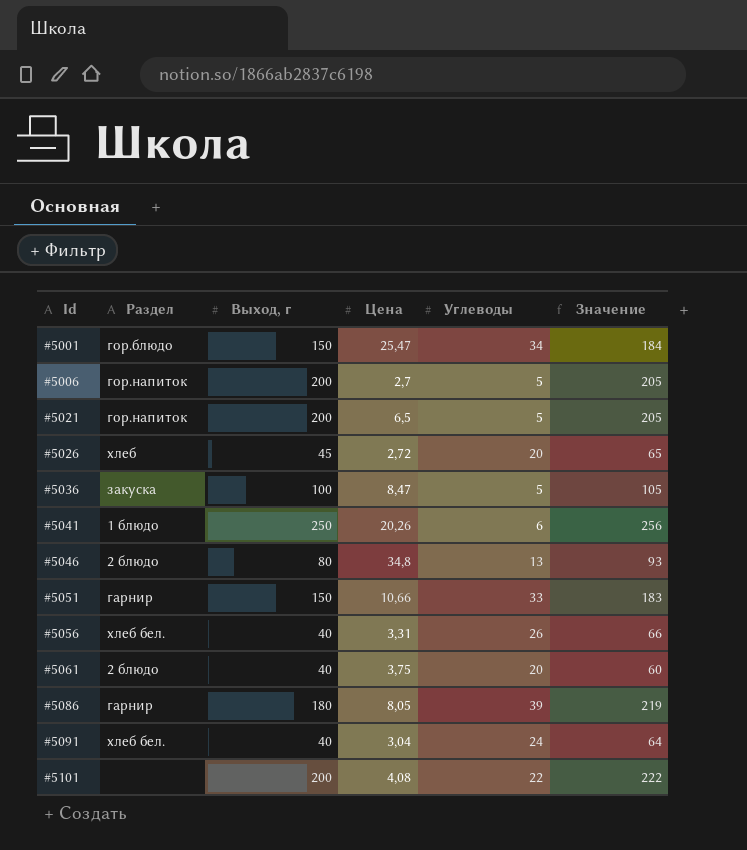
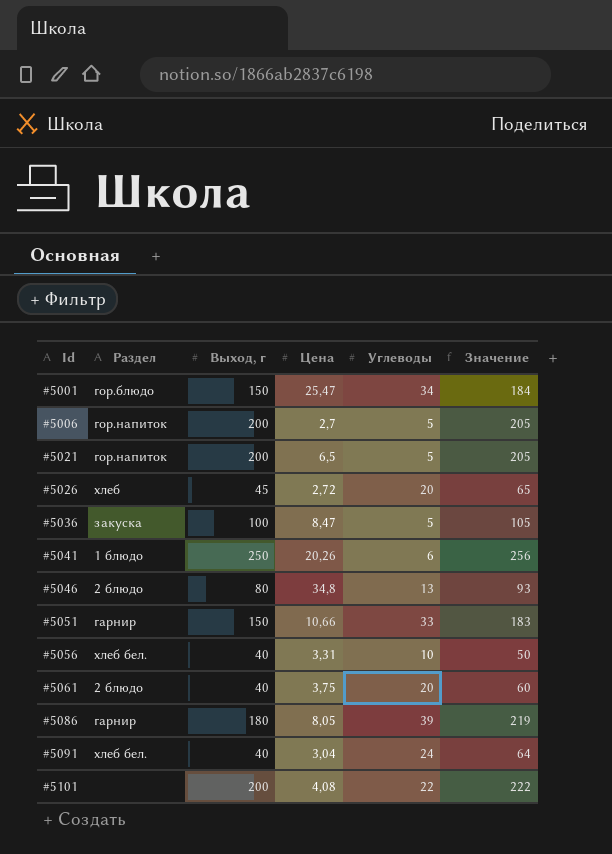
#5056 | Углеводы: 26 -> 10
#5056 | Значение: 66 -> 50

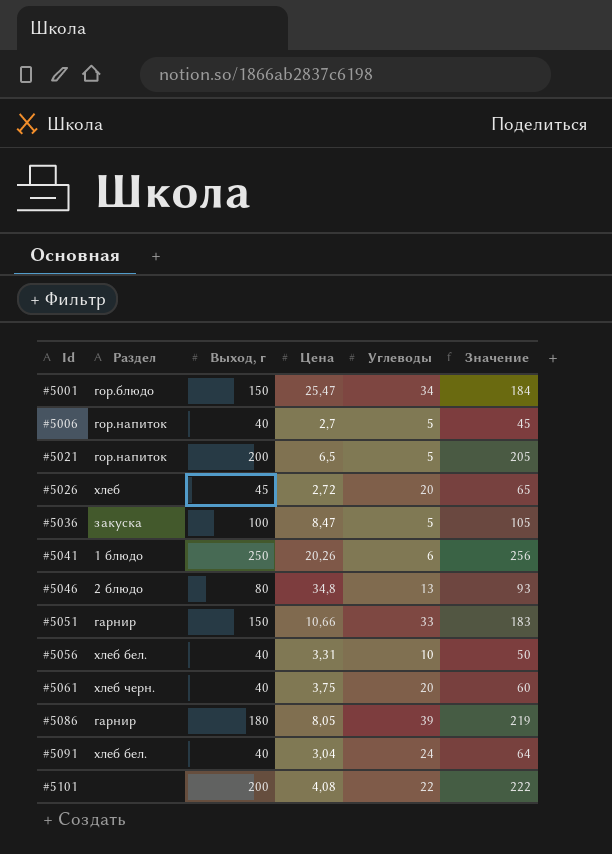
#5006 | Выход, г: 200 -> 40
#5006 | Значение: 205 -> 45
#5061 | Раздел: 2 блюдо -> хлеб черн.

